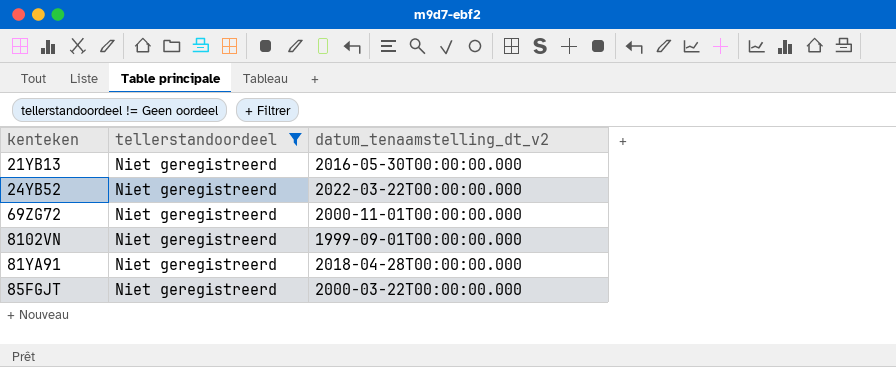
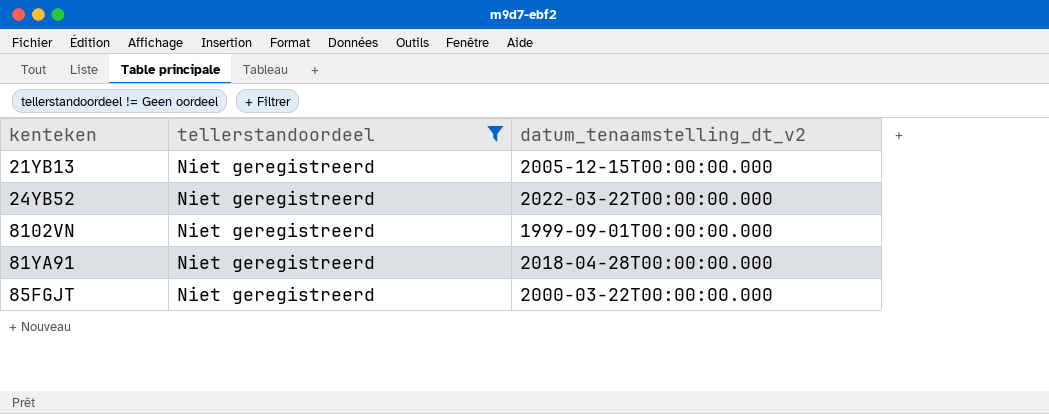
row 69ZG72: Niet geregistreerd | 2000-11-01T00:00:00.000 -> none
21YB13 | datum_tenaamstelling_dt_v2: 2016-05-30T00:00:00.000 -> 2005-12-15T00:00:00.000

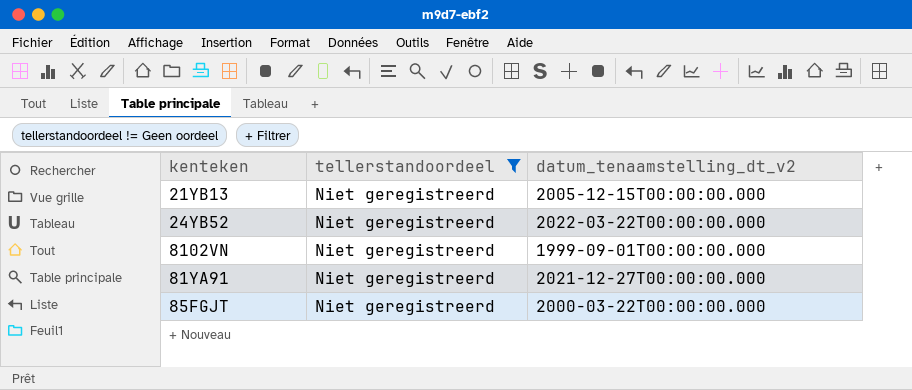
81YA91 | datum_tenaamstelling_dt_v2: 2018-04-28T00:00:00.000 -> 2021-12-27T00:00:00.000

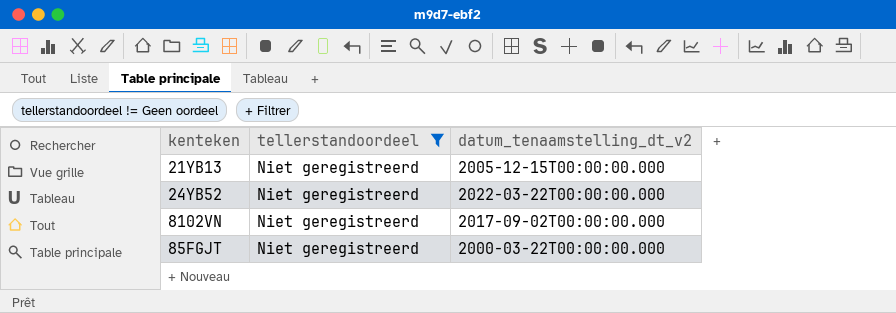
row 81YA91: Niet geregistreerd | 2021-12-27T00:00:00.000 -> none
8102VN | datum_tenaamstelling_dt_v2: 1999-09-01T00:00:00.000 -> 2017-09-02T00:00:00.000

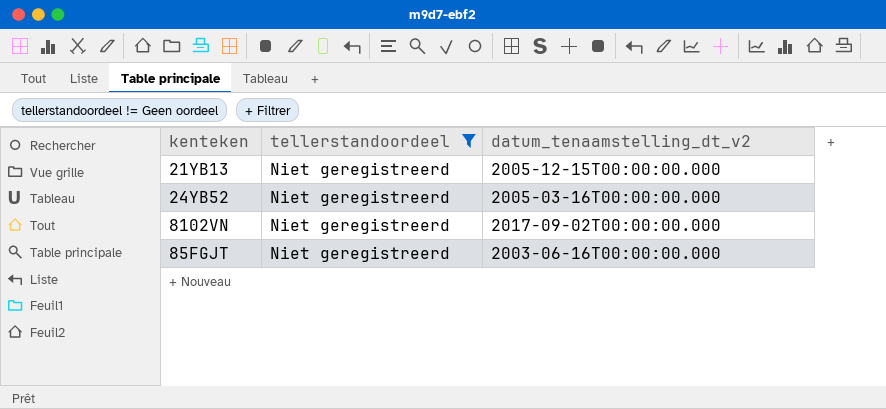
24YB52 | datum_tenaamstelling_dt_v2: 2022-03-22T00:00:00.000 -> 2005-03-16T00:00:00.000
85FGJT | datum_tenaamstelling_dt_v2: 2000-03-22T00:00:00.000 -> 2003-06-16T00:00:00.000

